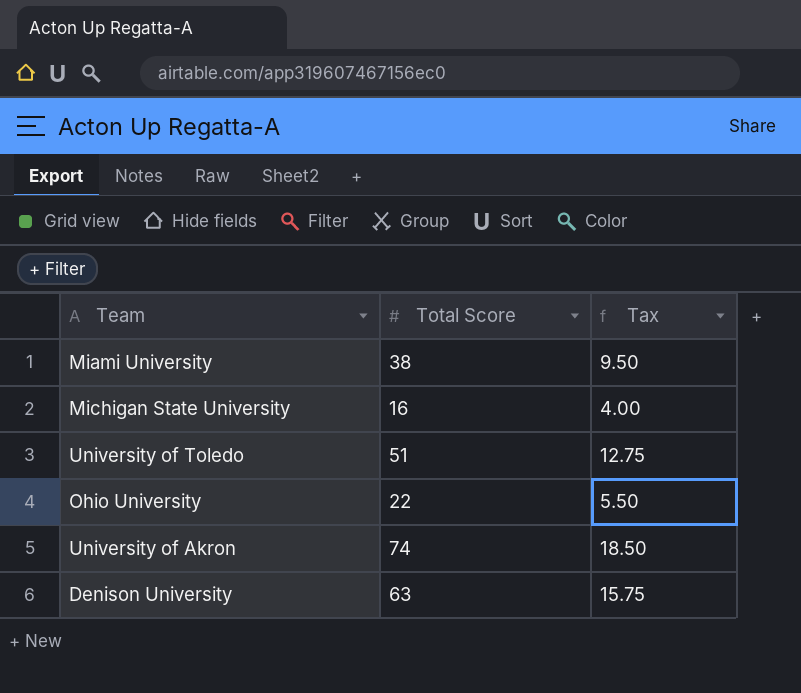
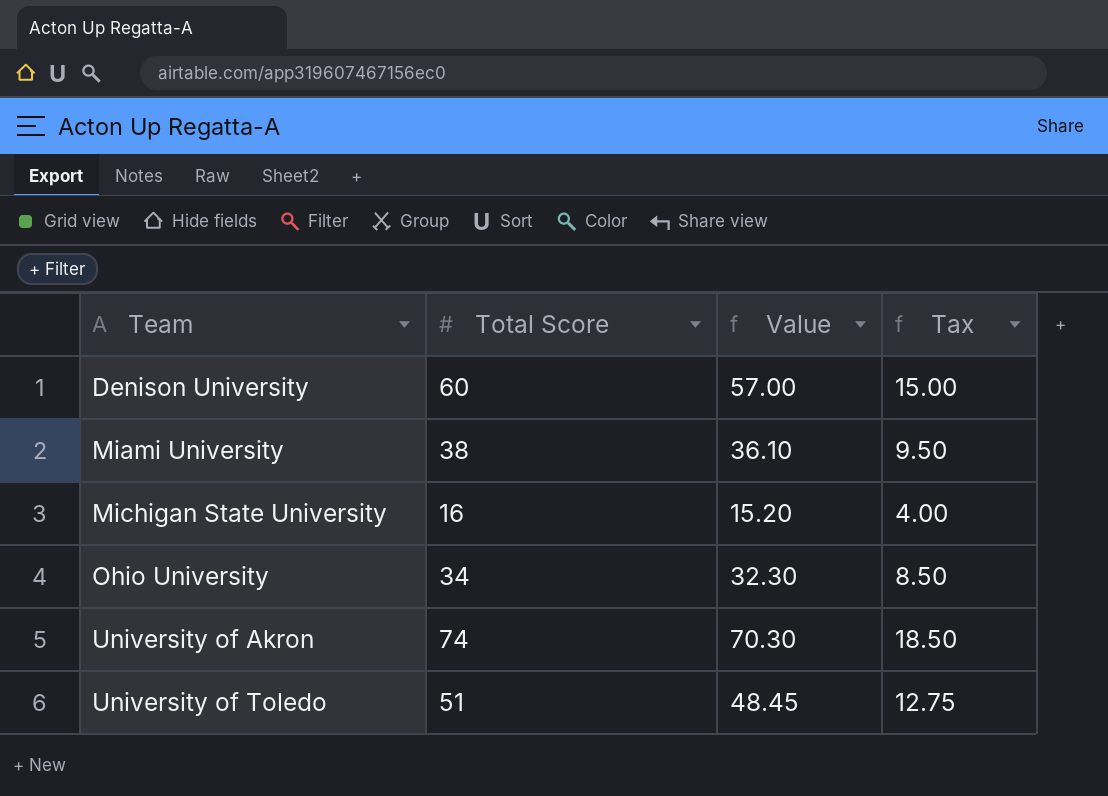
row order: none -> Team ascending
column Value | formula: none -> [Total Score] * 0.95
Denison University | Total Score: 63 -> 60
Denison University | Tax: 15.75 -> 15.00
Ohio University | Total Score: 22 -> 34
Ohio University | Tax: 5.50 -> 8.50

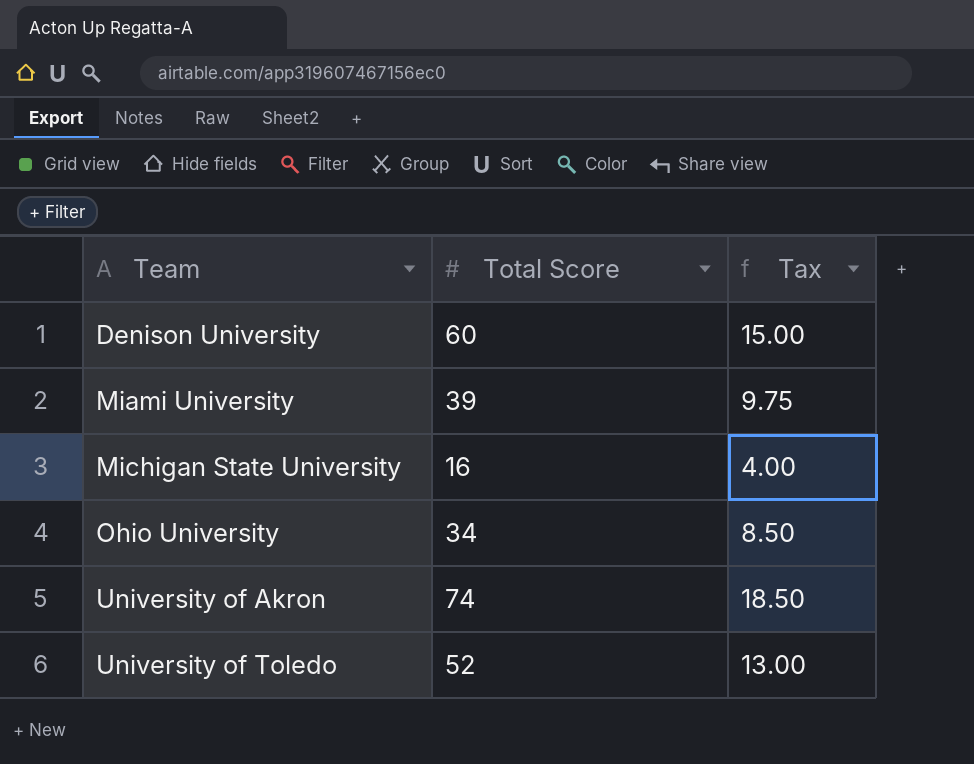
column Value | formula: [Total Score] * 0.95 -> none
Miami University | Total Score: 38 -> 39
Miami University | Tax: 9.50 -> 9.75
University of Toledo | Total Score: 51 -> 52
University of Toledo | Tax: 12.75 -> 13.00

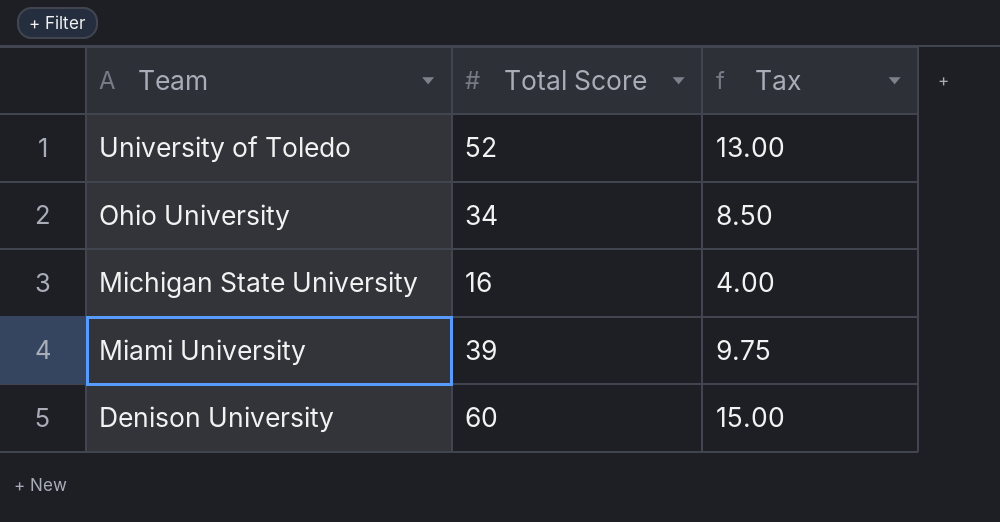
row order: Team ascending -> Team descending
row University of Akron: 74 | 18.50 -> none

